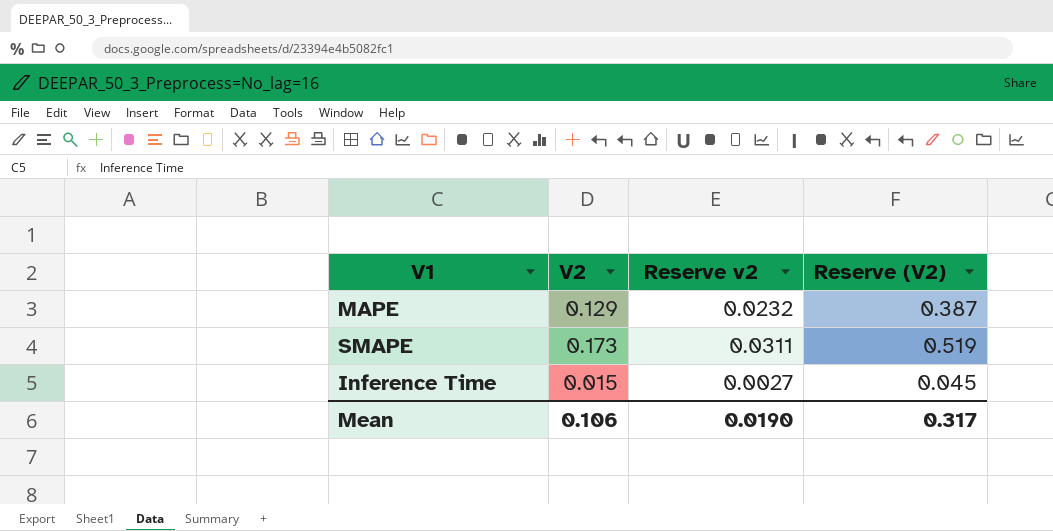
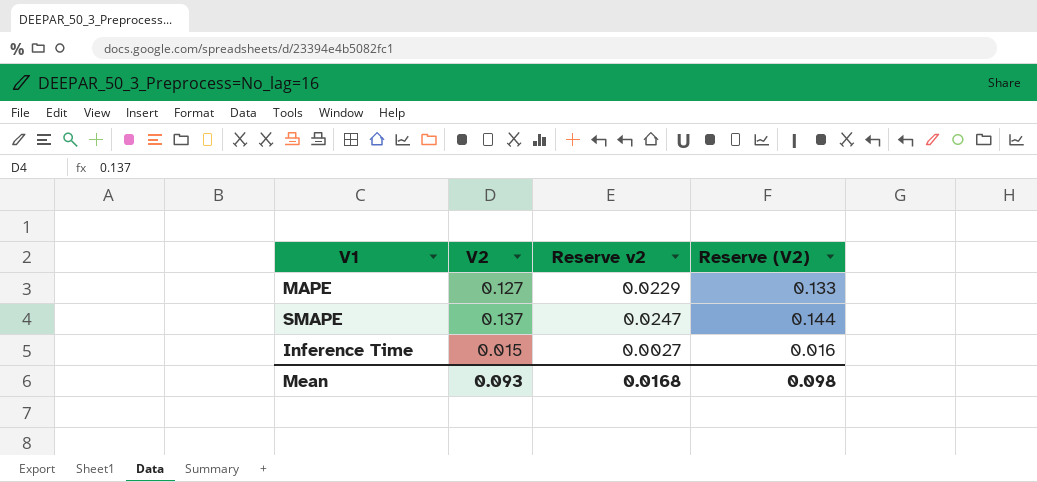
column Reserve (V2) | formula: [V2] * 3 -> [V2] * 1.05
MAPE | V2: 0.129 -> 0.127
MAPE | Reserve v2: 0.0232 -> 0.0229
SMAPE | V2: 0.173 -> 0.137
SMAPE | Reserve v2: 0.0311 -> 0.0247
Mean | V2: 0.106 -> 0.093
Mean | Reserve v2: 0.0190 -> 0.0168
Mean | Reserve (V2): 0.317 -> 0.098

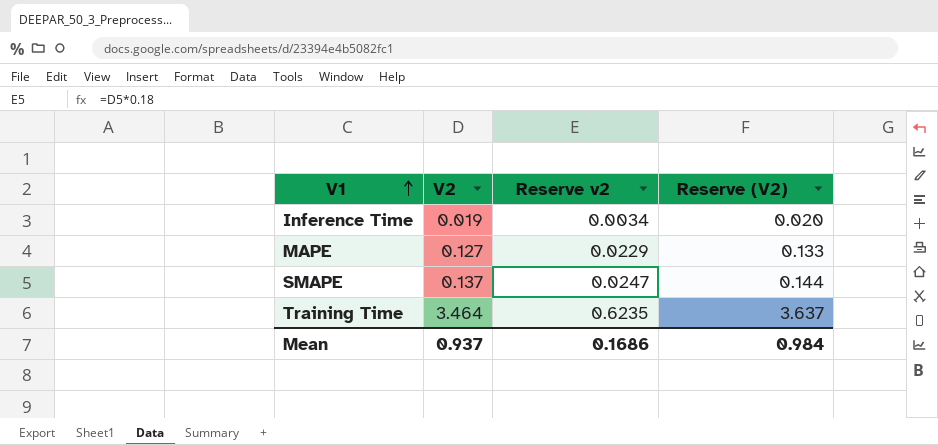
row order: none -> V1 ascending
Inference Time | V2: 0.015 -> 0.019
Inference Time | Reserve v2: 0.0027 -> 0.0034
Inference Time | Reserve (V2): 0.016 -> 0.020
row Training Time: none -> 3.464 | 0.6235 | 3.637
Mean | V2: 0.093 -> 0.937
Mean | Reserve v2: 0.0168 -> 0.1686
Mean | Reserve (V2): 0.098 -> 0.984

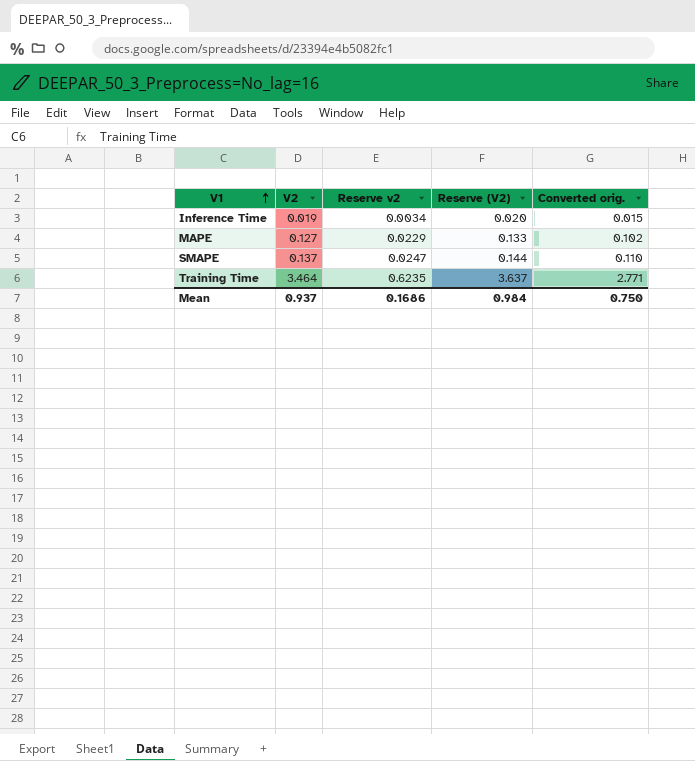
column Converted orig. | formula: none -> [V2] * 0.8

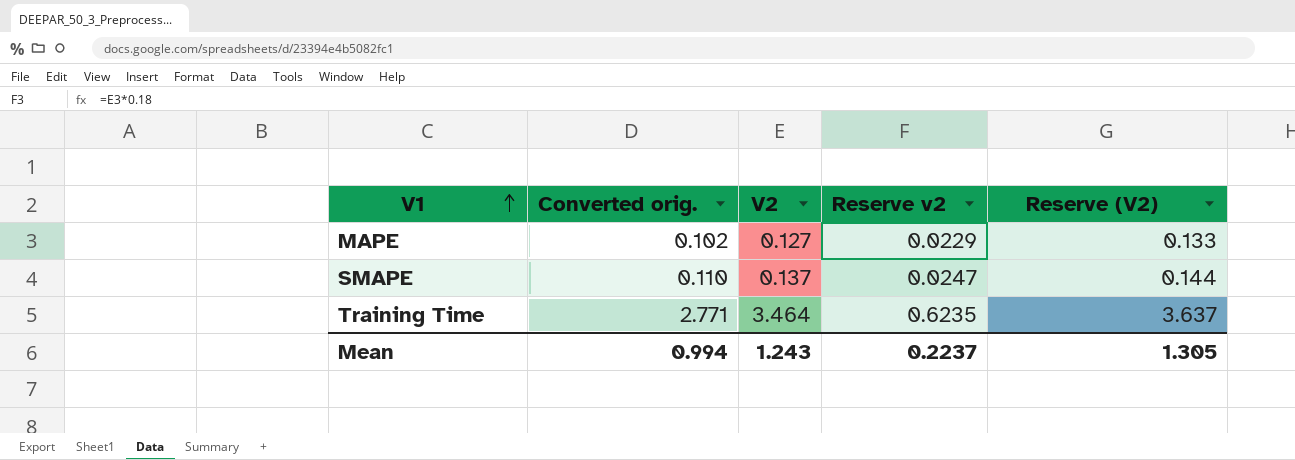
column Converted orig. | position: 5 -> 2
row Inference Time: 0.019 | 0.0034 | 0.020 | 0.015 -> none
Mean | Converted orig.: 0.750 -> 0.994
Mean | V2: 0.937 -> 1.243
Mean | Reserve v2: 0.1686 -> 0.2237
Mean | Reserve (V2): 0.984 -> 1.305

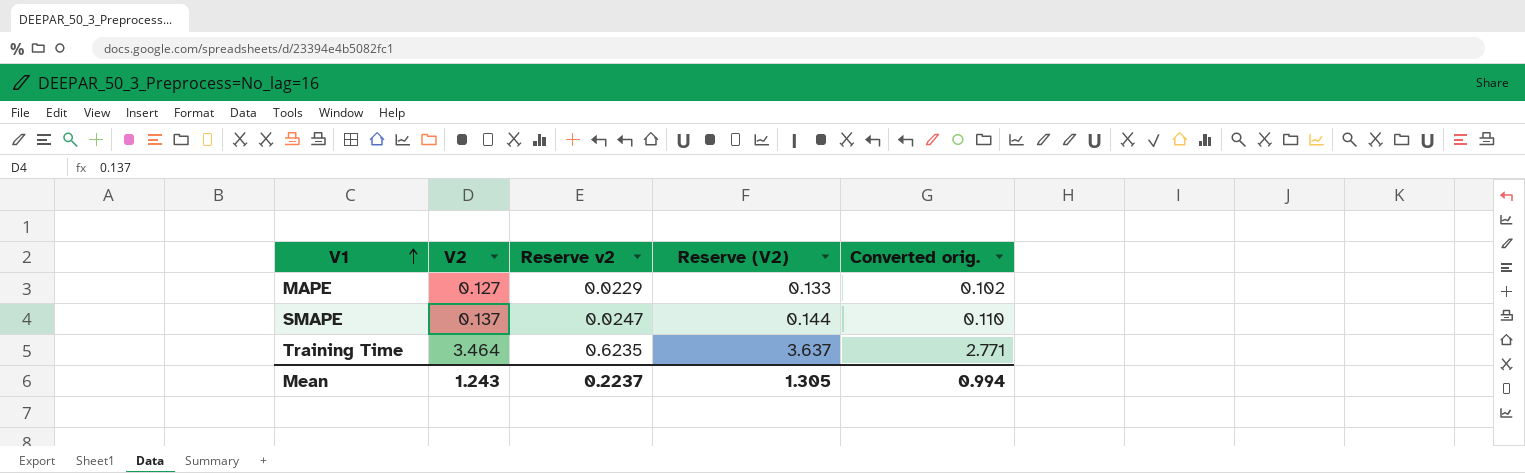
column Converted orig. | position: 2 -> 5

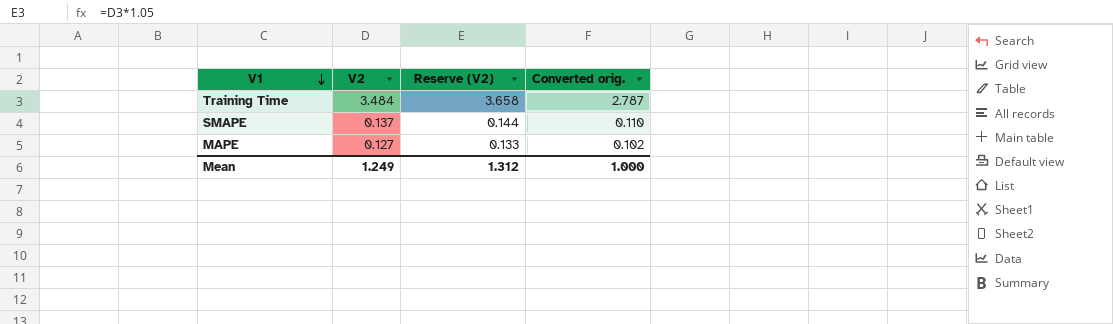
row order: V1 ascending -> V1 descending
column Reserve v2 | formula: [V2] * 0.18 -> none
Training Time | V2: 3.464 -> 3.484
Training Time | Reserve (V2): 3.637 -> 3.658
Training Time | Converted orig.: 2.771 -> 2.787
Mean | V2: 1.243 -> 1.249
Mean | Reserve (V2): 1.305 -> 1.312
Mean | Converted orig.: 0.994 -> 1.000

